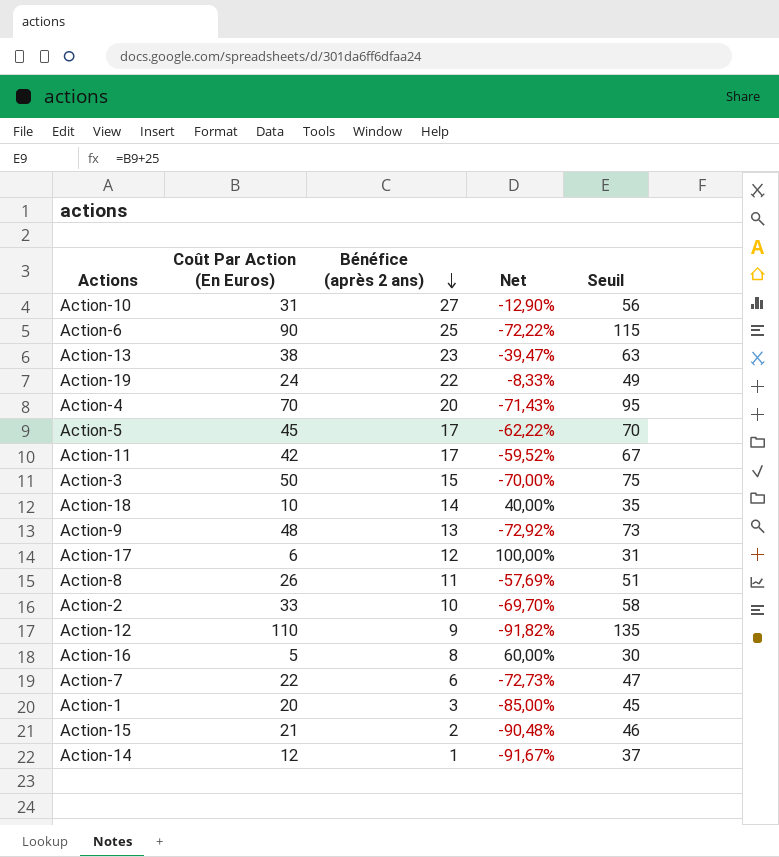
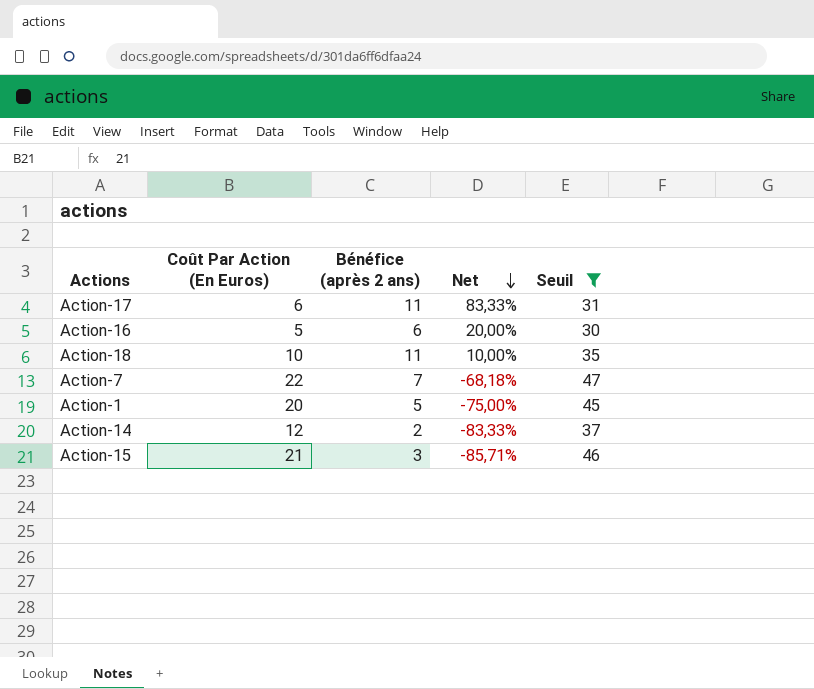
filter: none -> Seuil <= 47
row order: Bénéfice (après 2 ans) descending -> Net descending
Action-17 | Bénéfice (après 2 ans): 12 -> 11
Action-17 | Net: 100,00% -> 83,33%
Action-16 | Bénéfice (après 2 ans): 8 -> 6
Action-16 | Net: 60,00% -> 20,00%
Action-18 | Bénéfice (après 2 ans): 14 -> 11
Action-18 | Net: 40,00% -> 10,00%
Action-7 | Bénéfice (après 2 ans): 6 -> 7
Action-7 | Net: -72,73% -> -68,18%
Action-1 | Bénéfice (après 2 ans): 3 -> 5
Action-1 | Net: -85,00% -> -75,00%
Action-14 | Bénéfice (après 2 ans): 1 -> 2
Action-14 | Net: -91,67% -> -83,33%
Action-15 | Bénéfice (après 2 ans): 2 -> 3
Action-15 | Net: -90,48% -> -85,71%

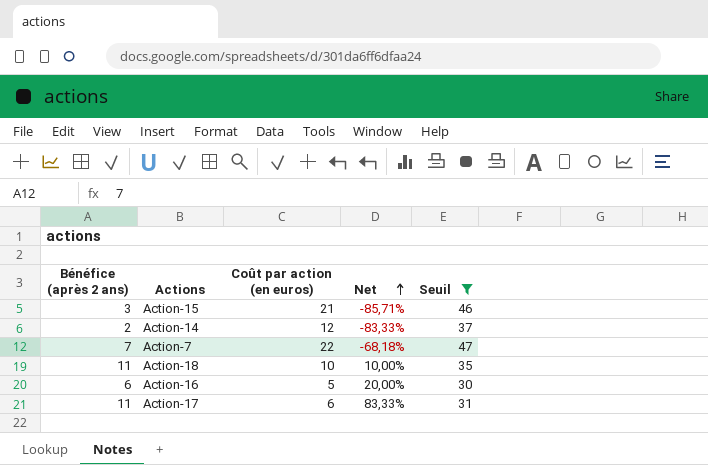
row order: Net descending -> Net ascending
column Bénéfice (après 2 ans) | position: 3 -> 1
column name: Coût Par Action (En Euros) -> Coût par action (en euros)
row Action-1: 20 | 5 | -75,00% | 45 -> none

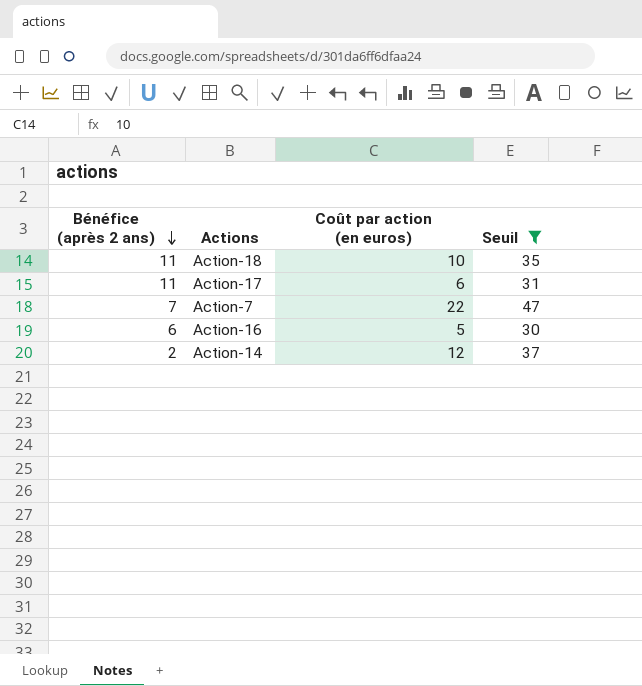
row order: Net ascending -> Bénéfice (après 2 ans) descending
column Net | formula: ([Bénéfice (après 2 ans)] - [Coût par action (en euros)]) / [Coût par action (en euros)] -> none
row Action-15: 3 | 21 | -85,71% | 46 -> none

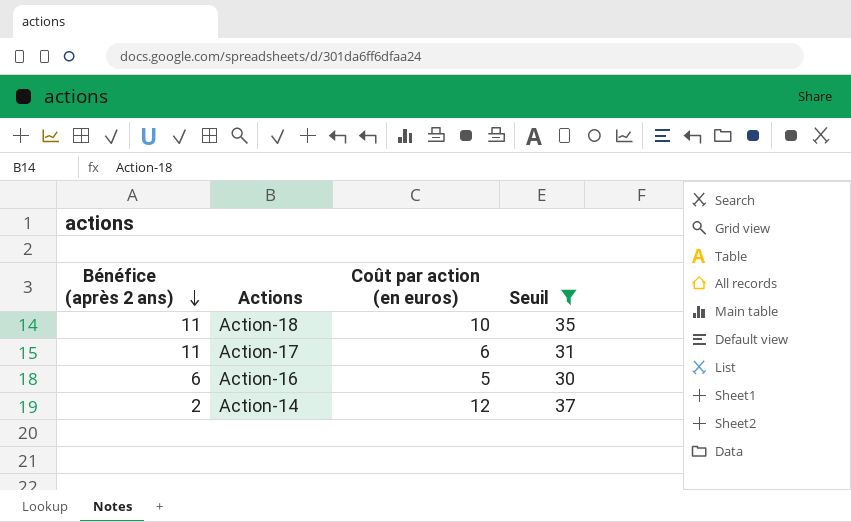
row Action-7: 7 | 22 | 47 -> none

